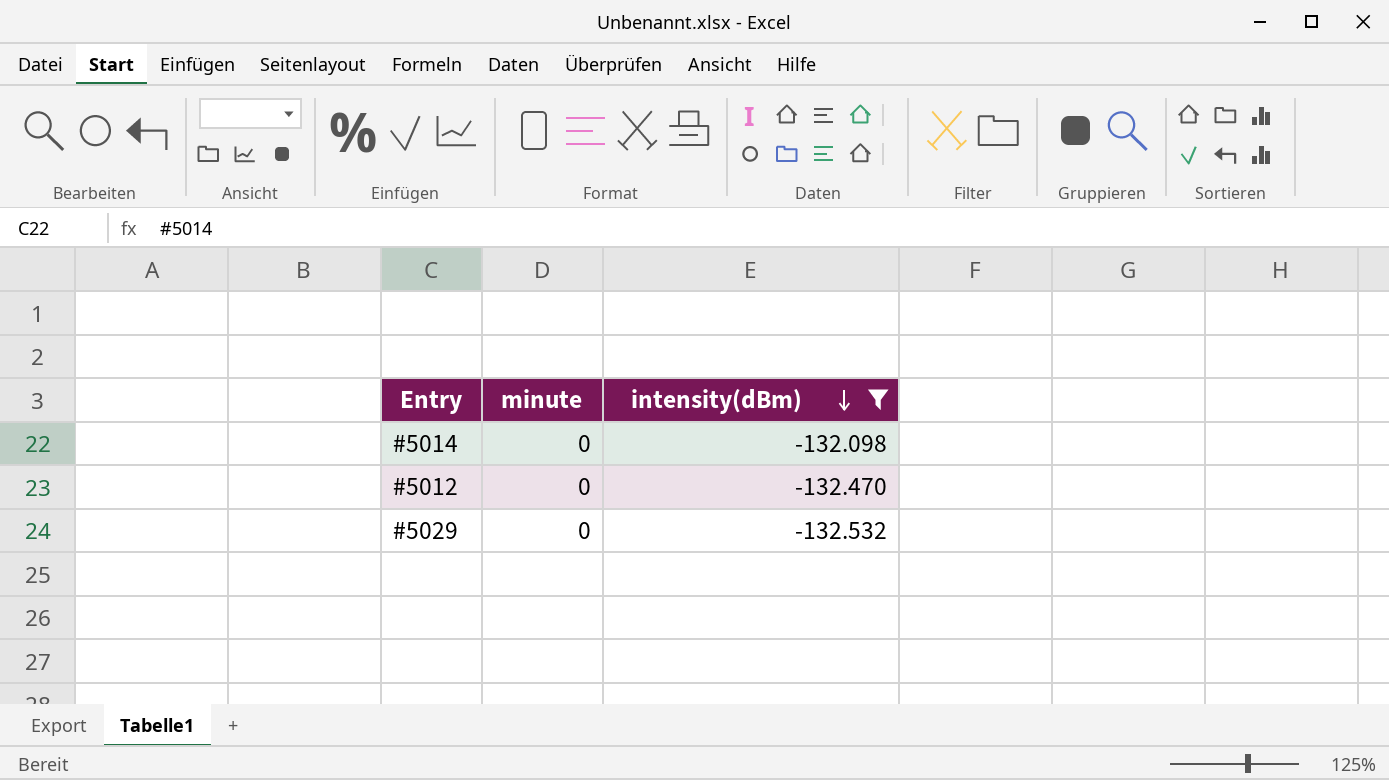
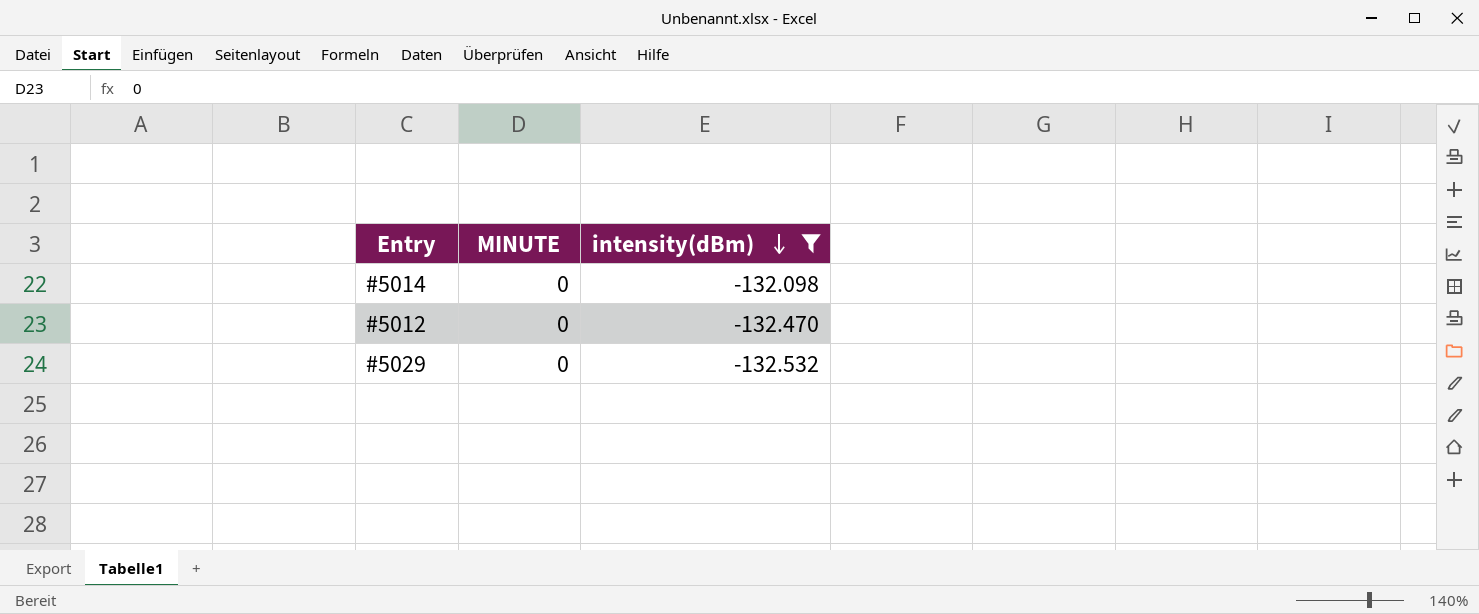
column name: minute -> MINUTE

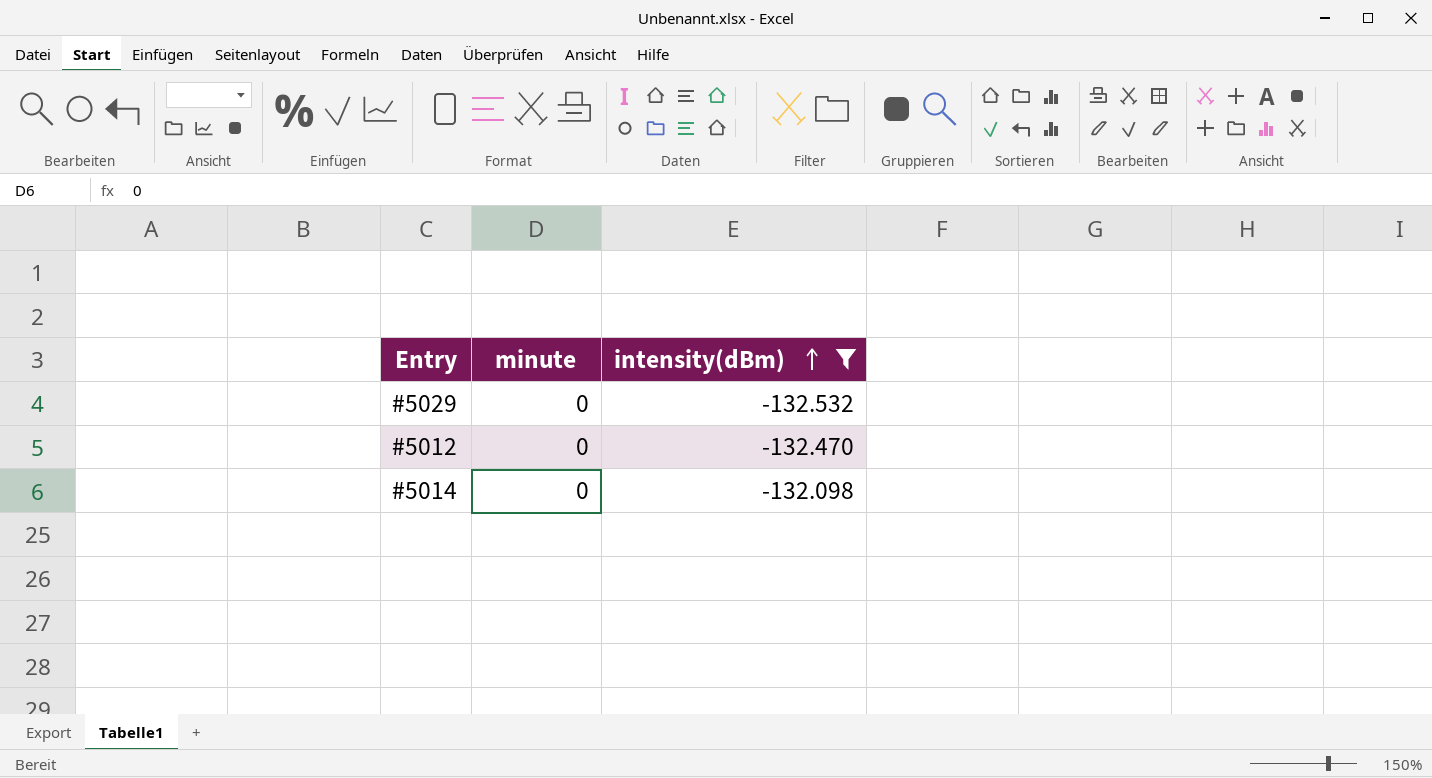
row order: intensity(dBm) descending -> intensity(dBm) ascending
column name: MINUTE -> minute

